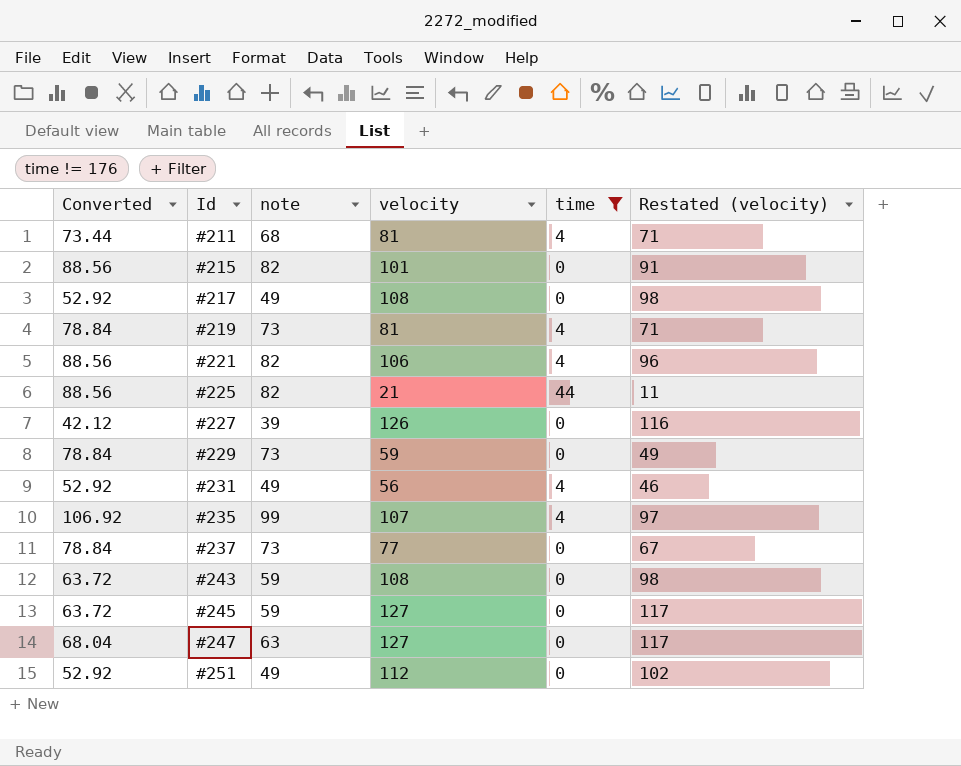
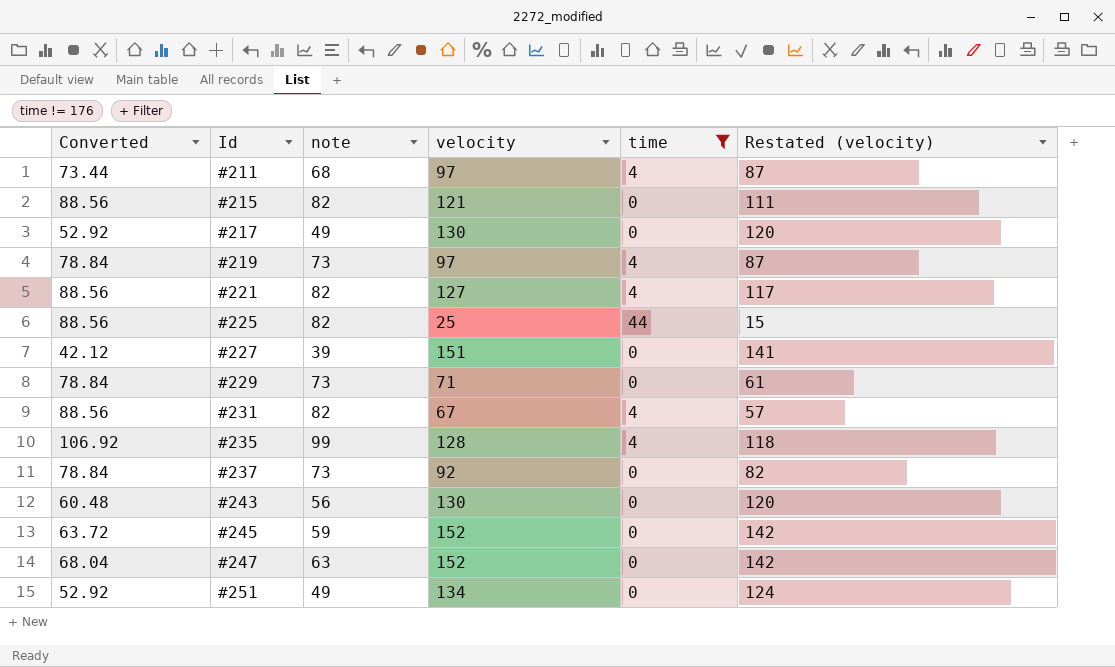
#211 | velocity: 81 -> 97
#211 | Restated (velocity): 71 -> 87
#215 | velocity: 101 -> 121
#215 | Restated (velocity): 91 -> 111
#217 | velocity: 108 -> 130
#217 | Restated (velocity): 98 -> 120
#219 | velocity: 81 -> 97
#219 | Restated (velocity): 71 -> 87
#221 | velocity: 106 -> 127
#221 | Restated (velocity): 96 -> 117
#225 | velocity: 21 -> 25
#225 | Restated (velocity): 11 -> 15
#227 | velocity: 126 -> 151
#227 | Restated (velocity): 116 -> 141
#229 | velocity: 59 -> 71
#229 | Restated (velocity): 49 -> 61
#231 | Converted: 52.92 -> 88.56
#231 | note: 49 -> 82
#231 | velocity: 56 -> 67
#231 | Restated (velocity): 46 -> 57
#235 | velocity: 107 -> 128
#235 | Restated (velocity): 97 -> 118
#237 | velocity: 77 -> 92
#237 | Restated (velocity): 67 -> 82
#243 | Converted: 63.72 -> 60.48
#243 | note: 59 -> 56
#243 | velocity: 108 -> 130
#243 | Restated (velocity): 98 -> 120
#245 | velocity: 127 -> 152
#245 | Restated (velocity): 117 -> 142
#247 | velocity: 127 -> 152
#247 | Restated (velocity): 117 -> 142
#251 | velocity: 112 -> 134
#251 | Restated (velocity): 102 -> 124

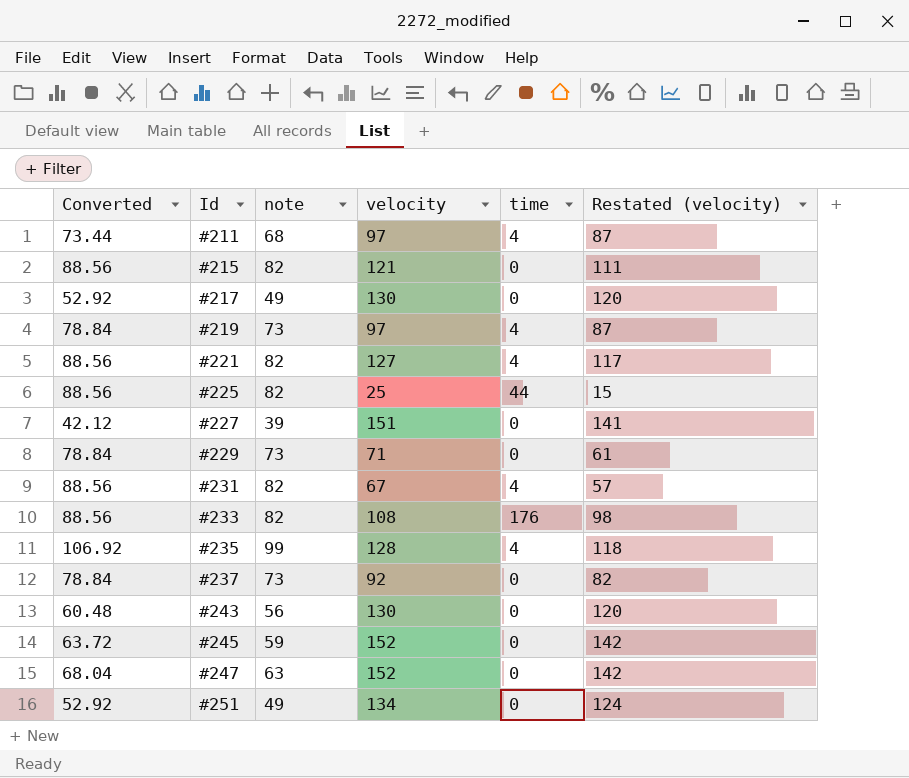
filter: time != 176 -> none

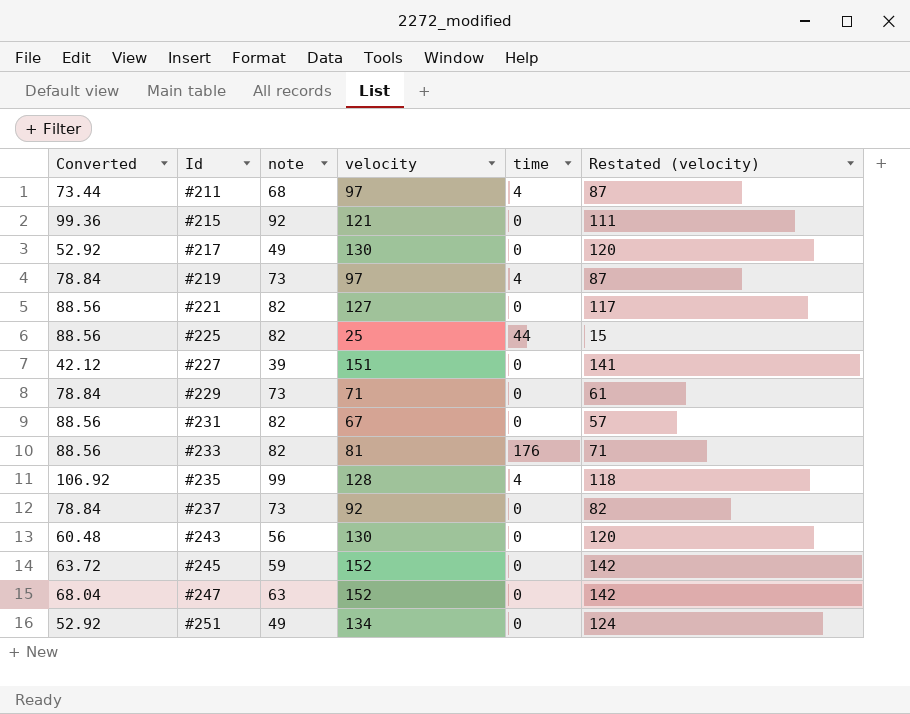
#215 | Converted: 88.56 -> 99.36
#215 | note: 82 -> 92
#221 | time: 4 -> 0
#231 | time: 4 -> 0
#233 | velocity: 108 -> 81
#233 | Restated (velocity): 98 -> 71

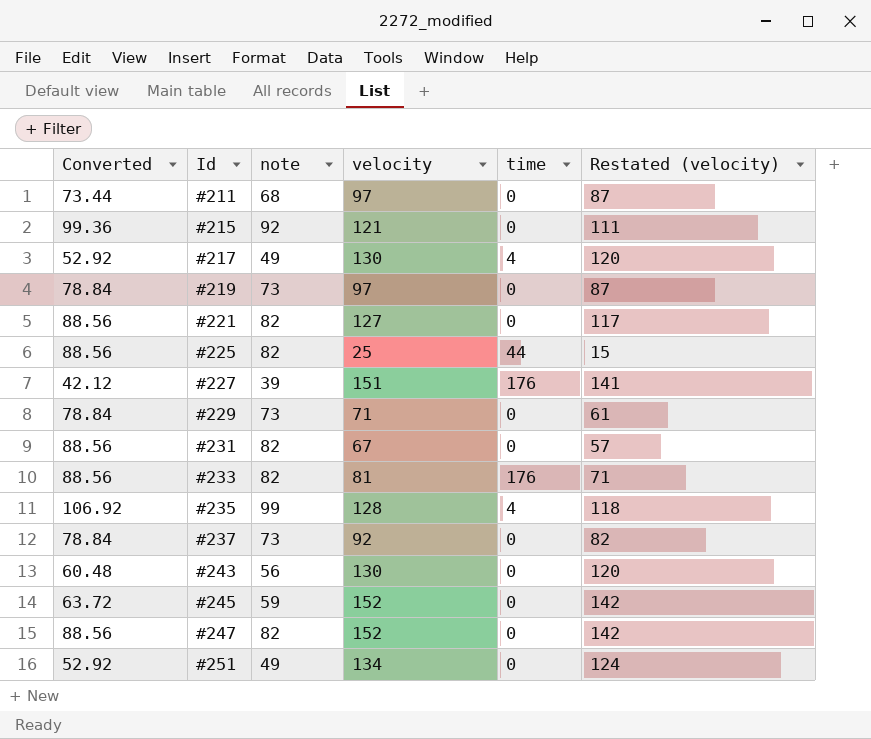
#211 | time: 4 -> 0
#217 | time: 0 -> 4
#219 | time: 4 -> 0
#227 | time: 0 -> 176
#247 | Converted: 68.04 -> 88.56
#247 | note: 63 -> 82

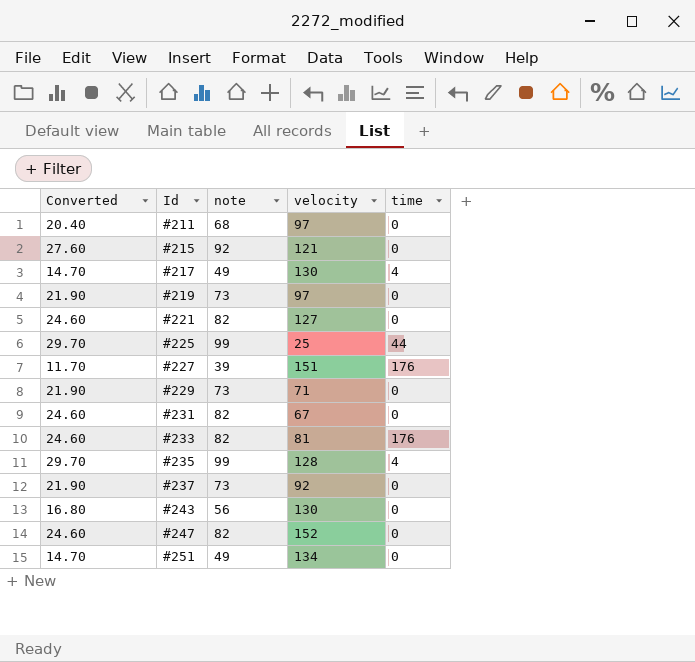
column Restated (velocity) | formula: [velocity] - 10 -> none
column Converted | formula: [note] * 1.08 -> [note] * 0.3
row #245: 63.72 | 59 | 152 | 0 | 142 -> none
#225 | note: 82 -> 99

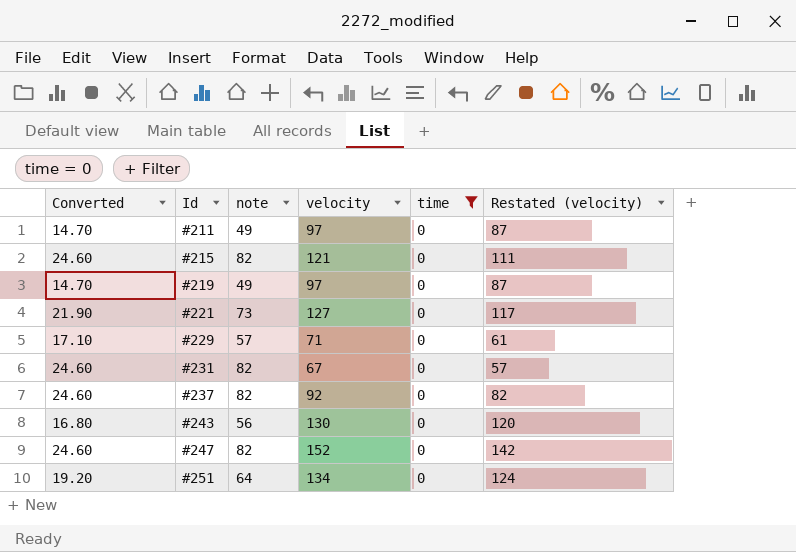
filter: none -> time = 0
column Restated (velocity) | formula: none -> [velocity] - 10
#211 | Converted: 20.40 -> 14.70
#211 | note: 68 -> 49
#215 | Converted: 27.60 -> 24.60
#215 | note: 92 -> 82
#219 | Converted: 21.90 -> 14.70
#219 | note: 73 -> 49
#221 | Converted: 24.60 -> 21.90
#221 | note: 82 -> 73
#229 | Converted: 21.90 -> 17.10
#229 | note: 73 -> 57
#237 | Converted: 21.90 -> 24.60
#237 | note: 73 -> 82
#251 | Converted: 14.70 -> 19.20
#251 | note: 49 -> 64

